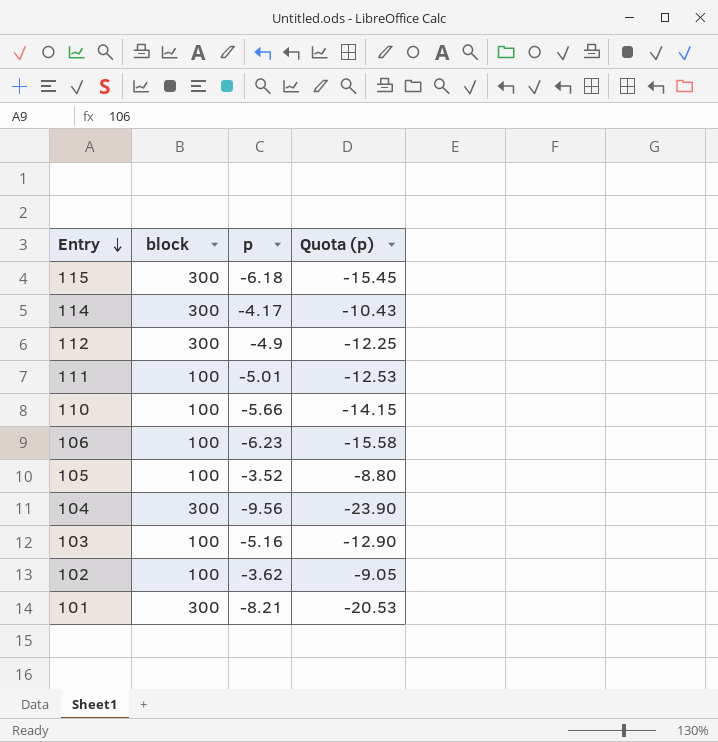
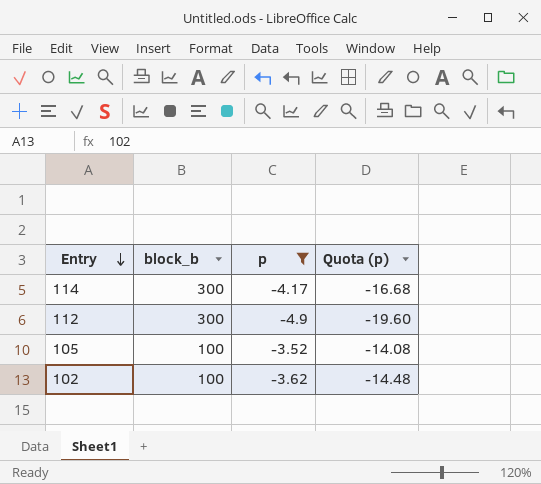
filter: none -> p >= -4.9
column name: block -> block_b
column Quota (p) | formula: [p] * 2.5 -> [p] * 4

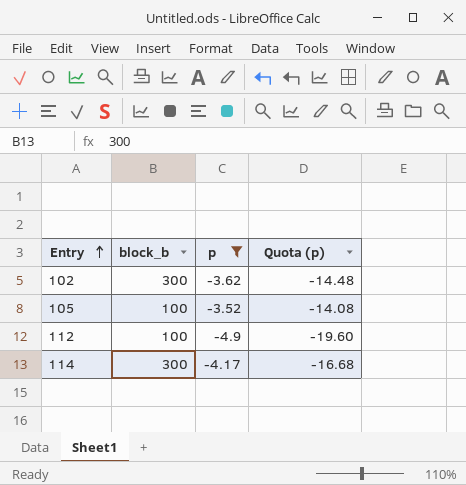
row order: Entry descending -> Entry ascending
102 | block_b: 100 -> 300
112 | block_b: 300 -> 100

